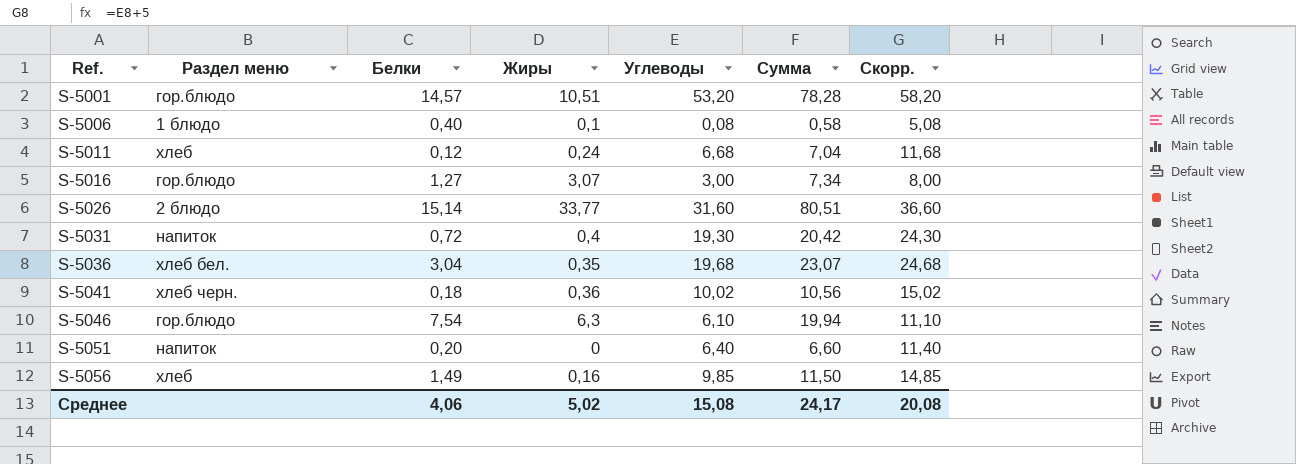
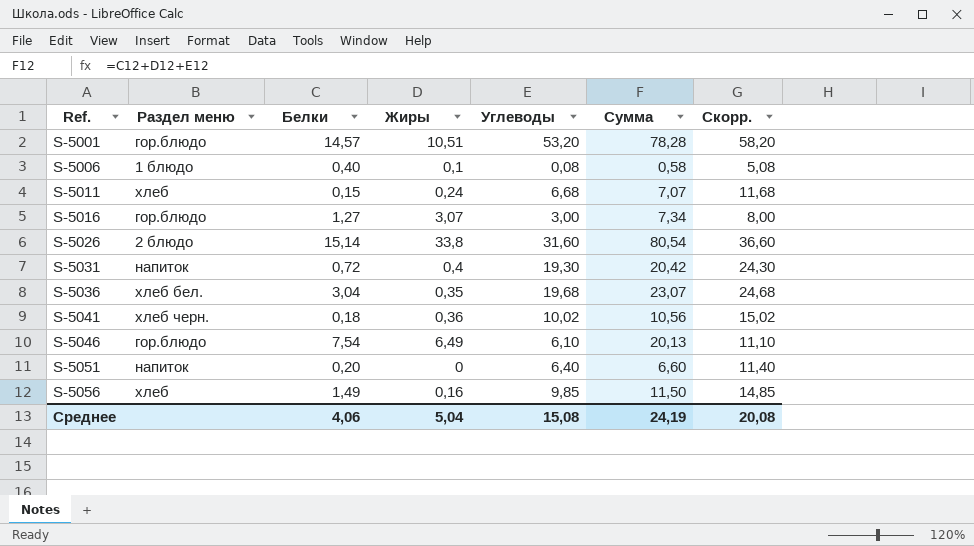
S-5011 | Белки: 0,12 -> 0,15
S-5011 | Сумма: 7,04 -> 7,07
S-5026 | Жиры: 33,77 -> 33,8
S-5026 | Сумма: 80,51 -> 80,54
S-5046 | Жиры: 6,3 -> 6,49
S-5046 | Сумма: 19,94 -> 20,13
Среднее | Жиры: 5,02 -> 5,04
Среднее | Сумма: 24,17 -> 24,19

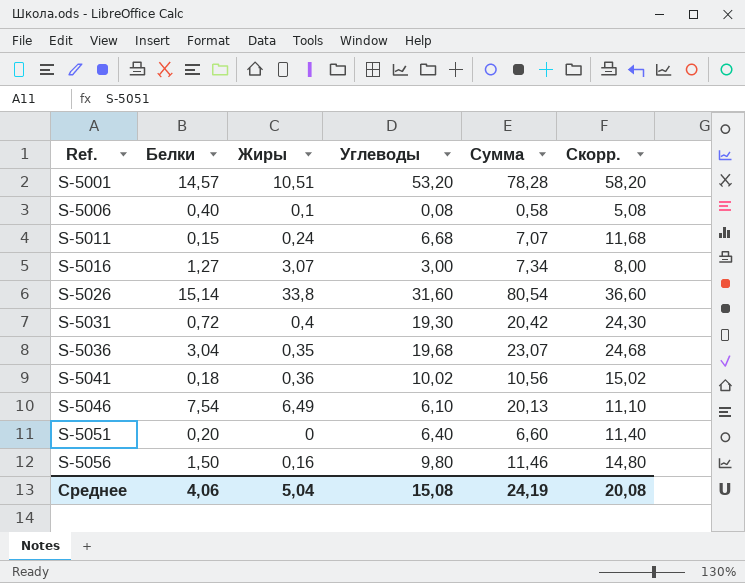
column Раздел меню | position: 2 -> none
S-5056 | Белки: 1,49 -> 1,50
S-5056 | Углеводы: 9,85 -> 9,80
S-5056 | Сумма: 11,50 -> 11,46
S-5056 | Скорр.: 14,85 -> 14,80

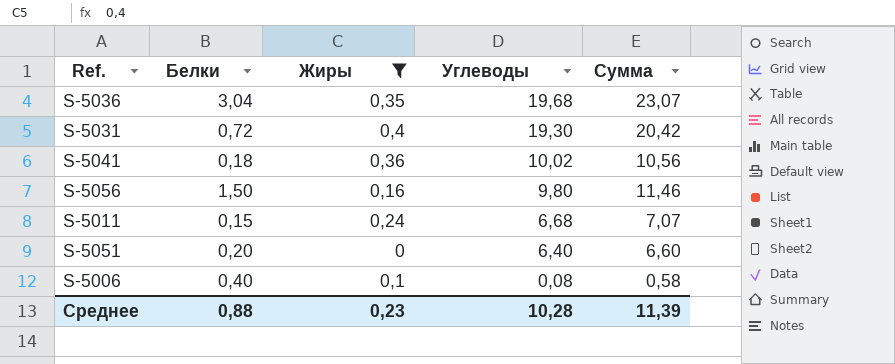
filter: none -> Жиры <= 0,4
row order: Ref. ascending -> Углеводы descending
column Скорр. | formula: [Углеводы] + 5 -> none
Среднее | Белки: 4,06 -> 0,88
Среднее | Жиры: 5,04 -> 0,23
Среднее | Углеводы: 15,08 -> 10,28
Среднее | Сумма: 24,19 -> 11,39

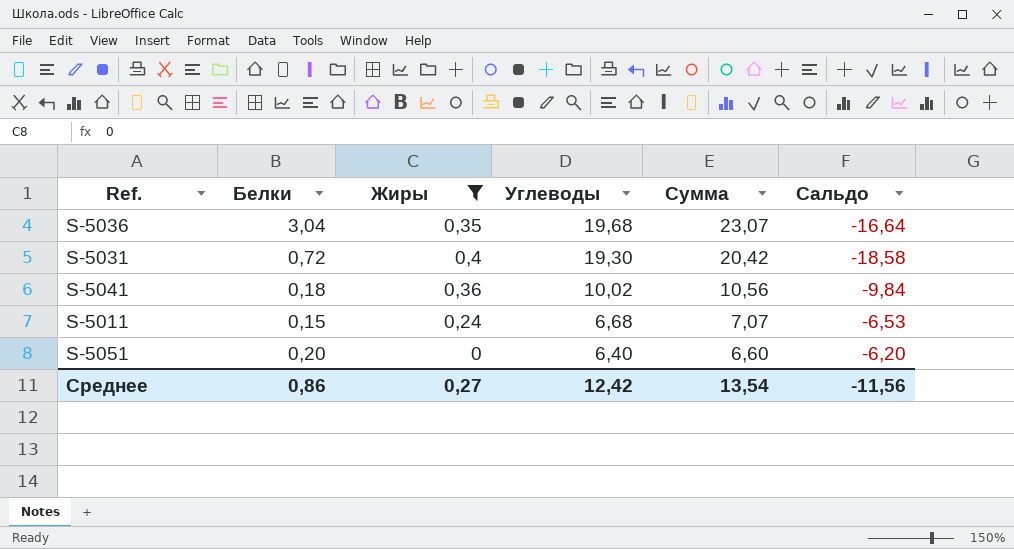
column Сальдо | formula: none -> [Белки] - [Углеводы]
row S-5056: 1,50 | 0,16 | 9,80 | 11,46 -> none
row S-5006: 0,40 | 0,1 | 0,08 | 0,58 -> none
Среднее | Белки: 0,88 -> 0,86
Среднее | Жиры: 0,23 -> 0,27
Среднее | Углеводы: 10,28 -> 12,42
Среднее | Сумма: 11,39 -> 13,54

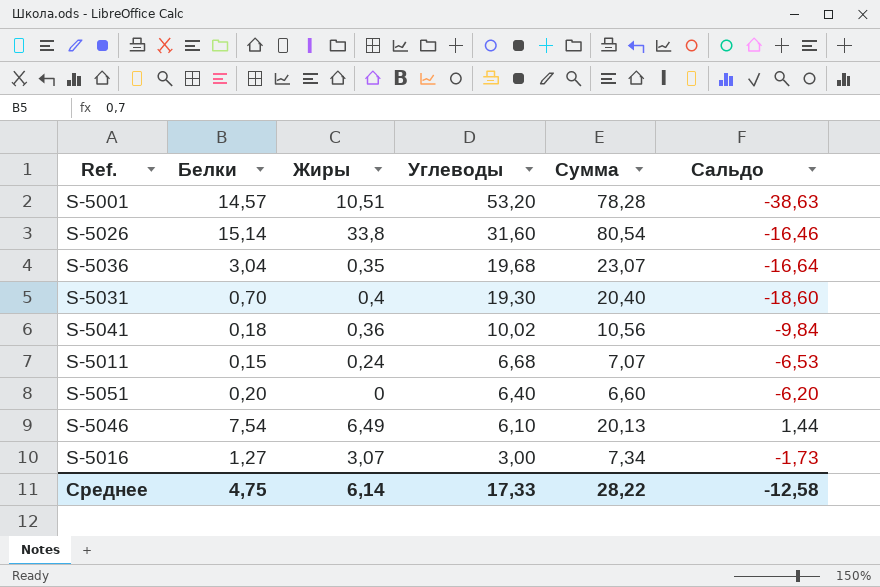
filter: Жиры <= 0,4 -> none
S-5031 | Белки: 0,72 -> 0,70
S-5031 | Сумма: 20,42 -> 20,40
S-5031 | Сальдо: -18,58 -> -18,60
Среднее | Белки: 0,86 -> 4,75
Среднее | Жиры: 0,27 -> 6,14
Среднее | Углеводы: 12,42 -> 17,33
Среднее | Сумма: 13,54 -> 28,22
Среднее | Сальдо: -11,56 -> -12,58

